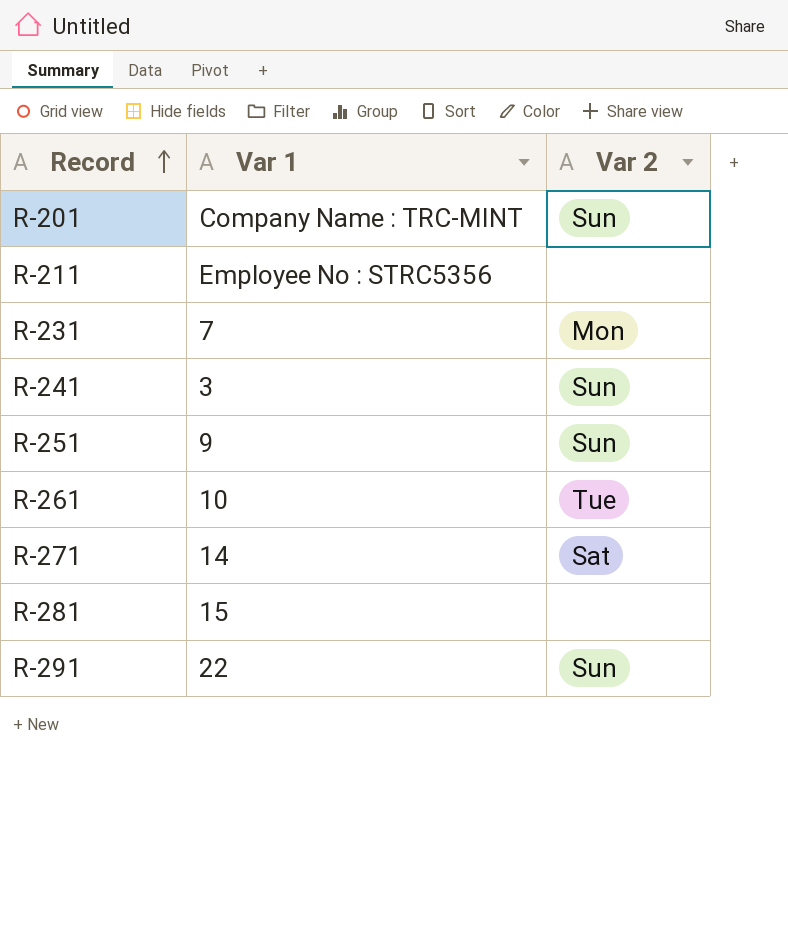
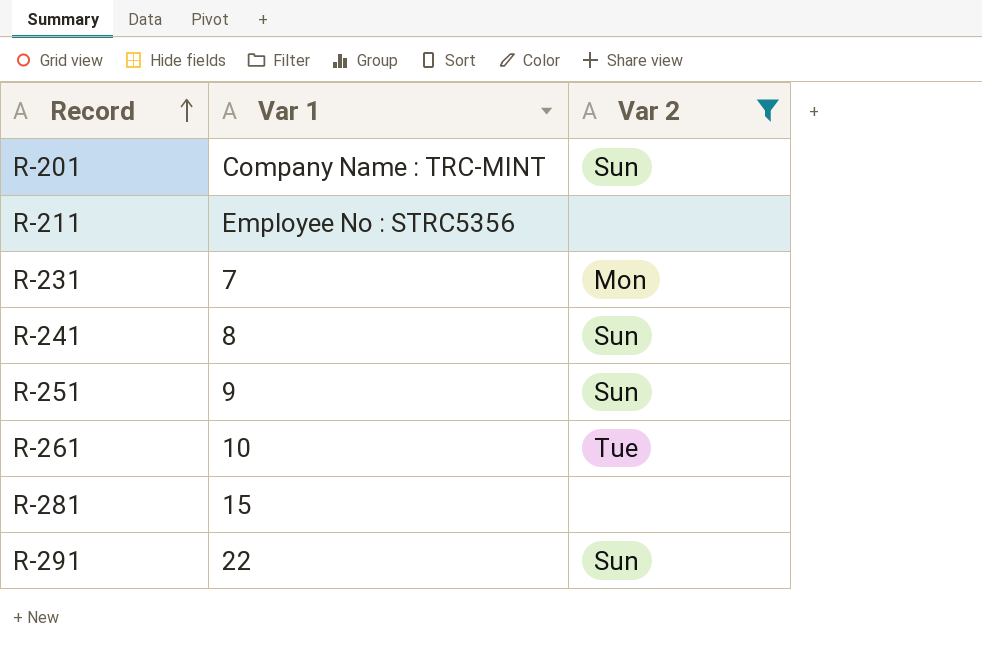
filter: none -> Var 2 != Sat
R-241 | Var 1: 3 -> 8

